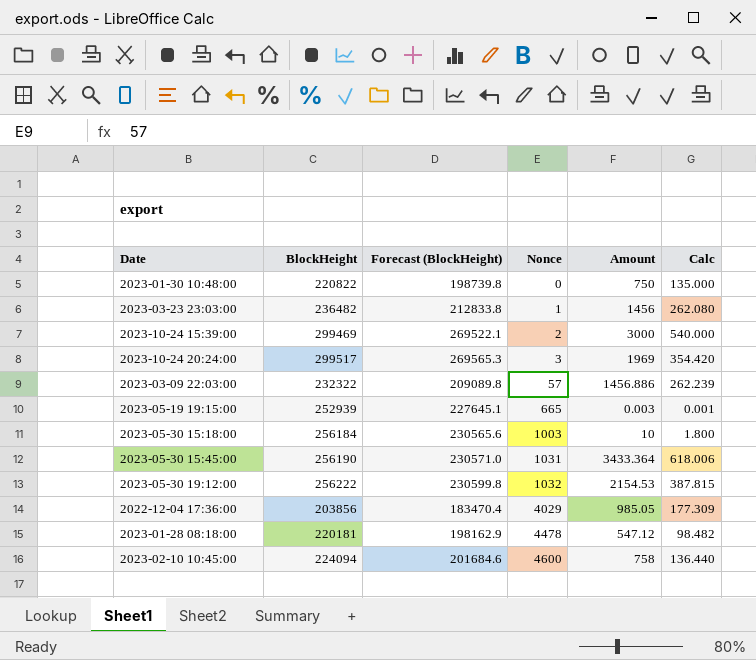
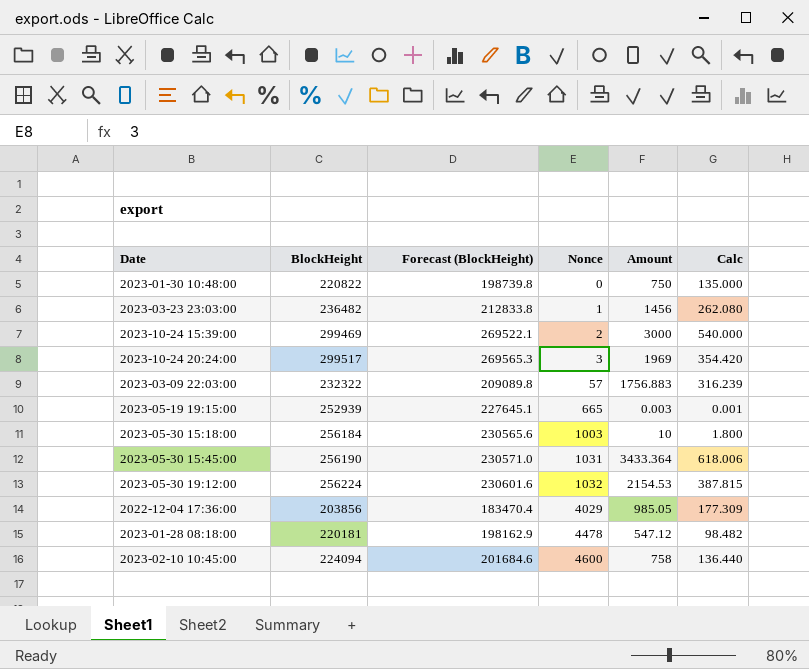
2023-03-09 22:03:00 | Amount: 1456.886 -> 1756.883
2023-03-09 22:03:00 | Calc: 262.239 -> 316.239
2023-05-30 19:12:00 | BlockHeight: 256222 -> 256224
2023-05-30 19:12:00 | Forecast (BlockHeight): 230599.8 -> 230601.6

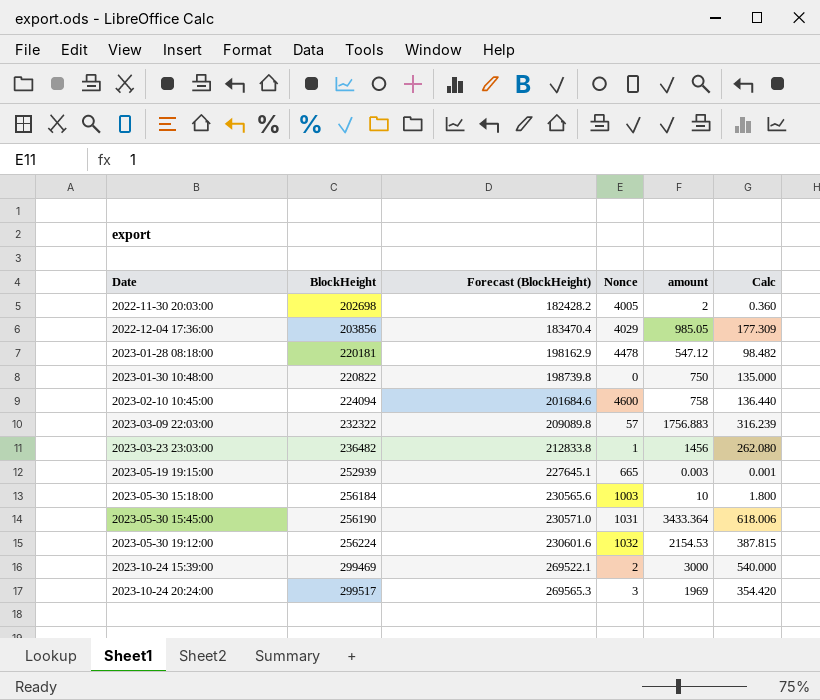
row order: Nonce ascending -> Date ascending
column name: Amount -> amount
row 2022-11-30 20:03:00: none -> 202698 | 182428.2 | 4005 | 2 | 0.360

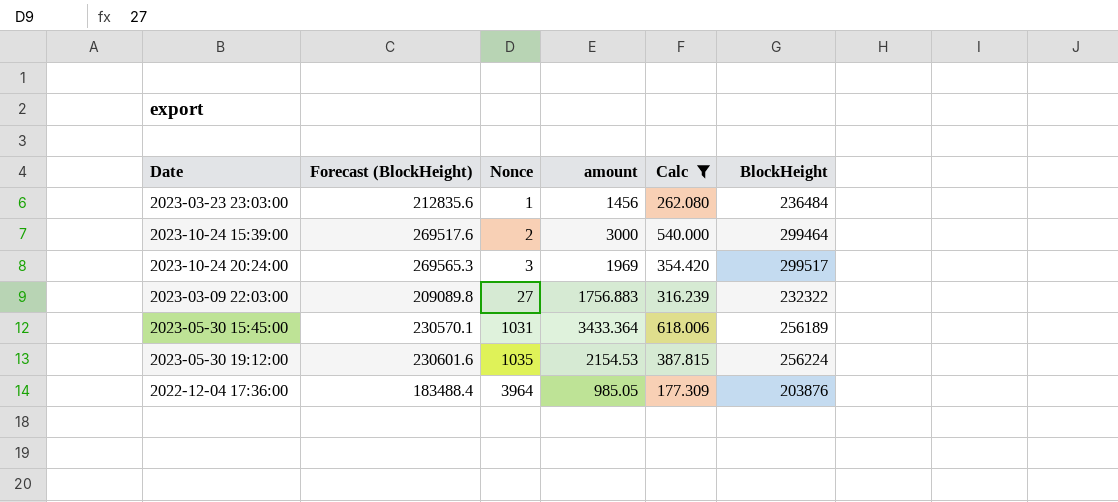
filter: none -> Calc >= 177.309
row order: Date ascending -> Nonce ascending
column BlockHeight | position: 2 -> 6
2023-03-23 23:03:00 | Forecast (BlockHeight): 212833.8 -> 212835.6
2023-03-23 23:03:00 | BlockHeight: 236482 -> 236484
2023-10-24 15:39:00 | Forecast (BlockHeight): 269522.1 -> 269517.6
2023-10-24 15:39:00 | BlockHeight: 299469 -> 299464
2023-03-09 22:03:00 | Nonce: 57 -> 27
2023-05-30 15:45:00 | Forecast (BlockHeight): 230571.0 -> 230570.1
2023-05-30 15:45:00 | BlockHeight: 256190 -> 256189
2023-05-30 19:12:00 | Nonce: 1032 -> 1035
2022-12-04 17:36:00 | Forecast (BlockHeight): 183470.4 -> 183488.4
2022-12-04 17:36:00 | Nonce: 4029 -> 3964
2022-12-04 17:36:00 | BlockHeight: 203856 -> 203876

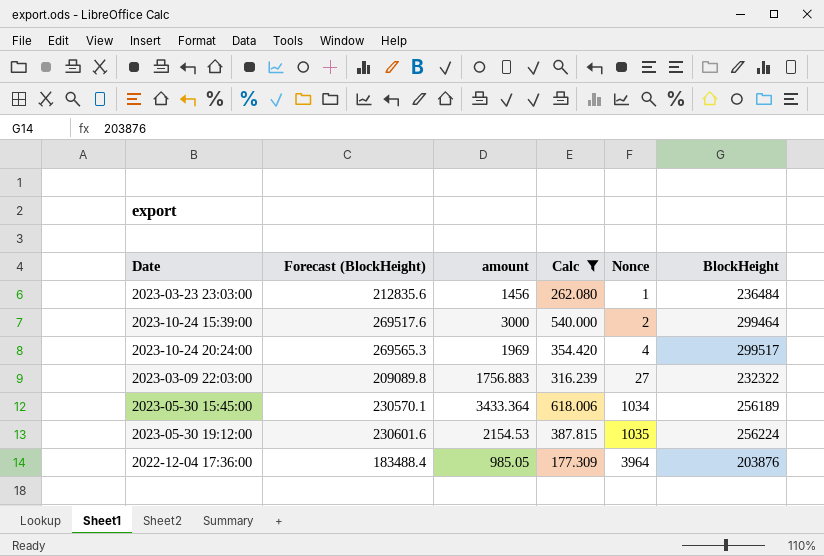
column Nonce | position: 3 -> 5
2023-10-24 20:24:00 | Nonce: 3 -> 4
2023-05-30 15:45:00 | Nonce: 1031 -> 1034

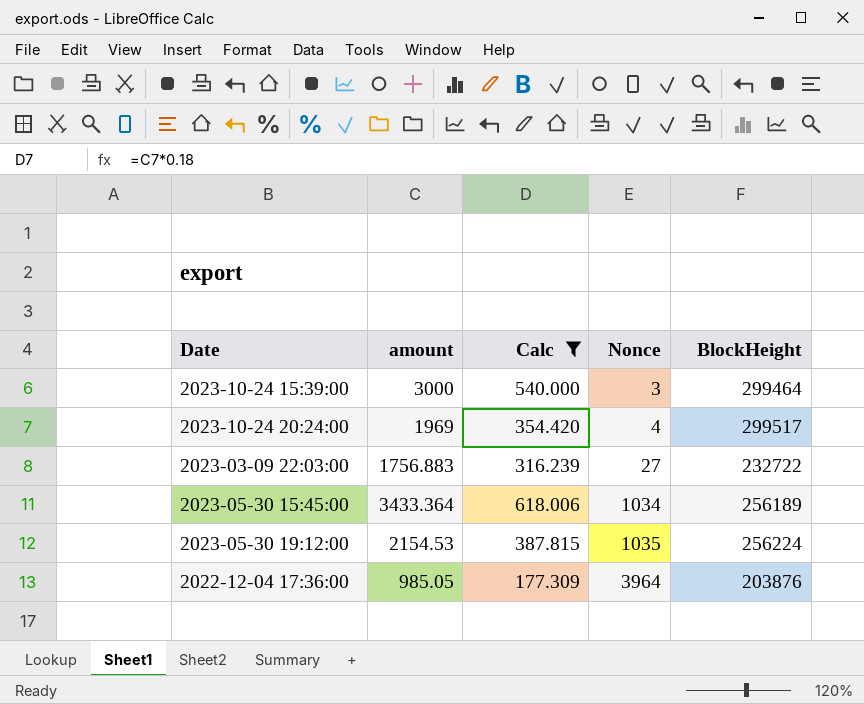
column Forecast (BlockHeight) | formula: [BlockHeight] * 0.9 -> none
row 2023-03-23 23:03:00: 212835.6 | 1456 | 262.080 | 1 | 236484 -> none
2023-10-24 15:39:00 | Nonce: 2 -> 3
2023-03-09 22:03:00 | BlockHeight: 232322 -> 232722

